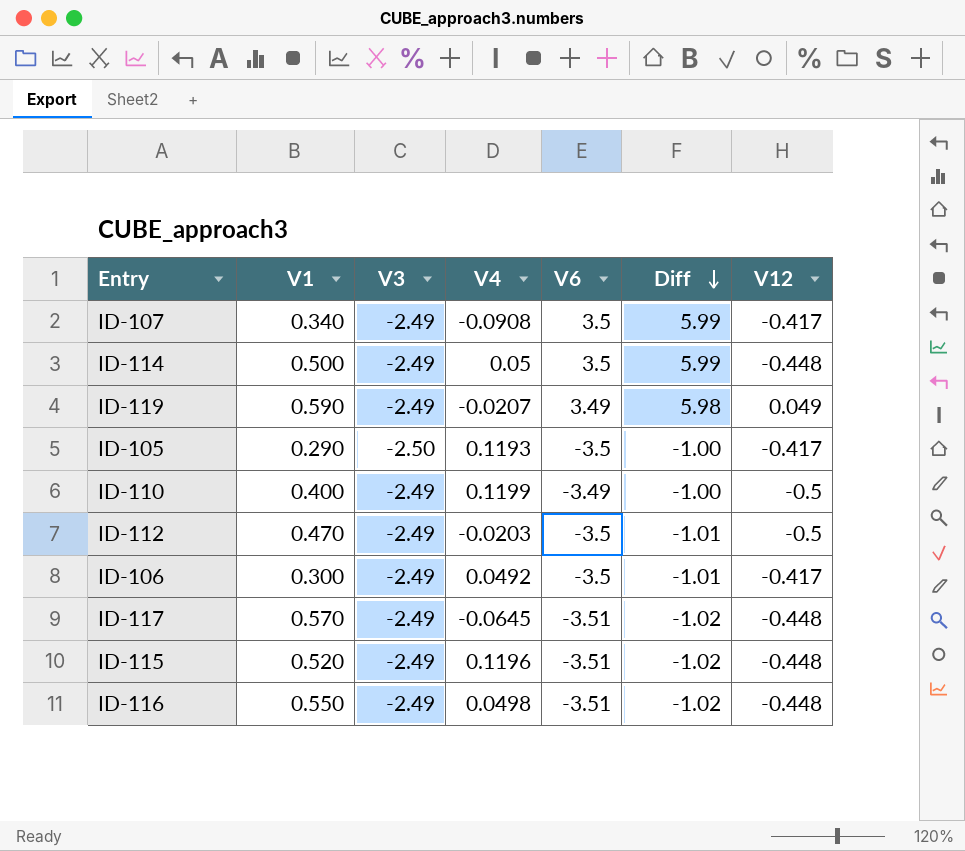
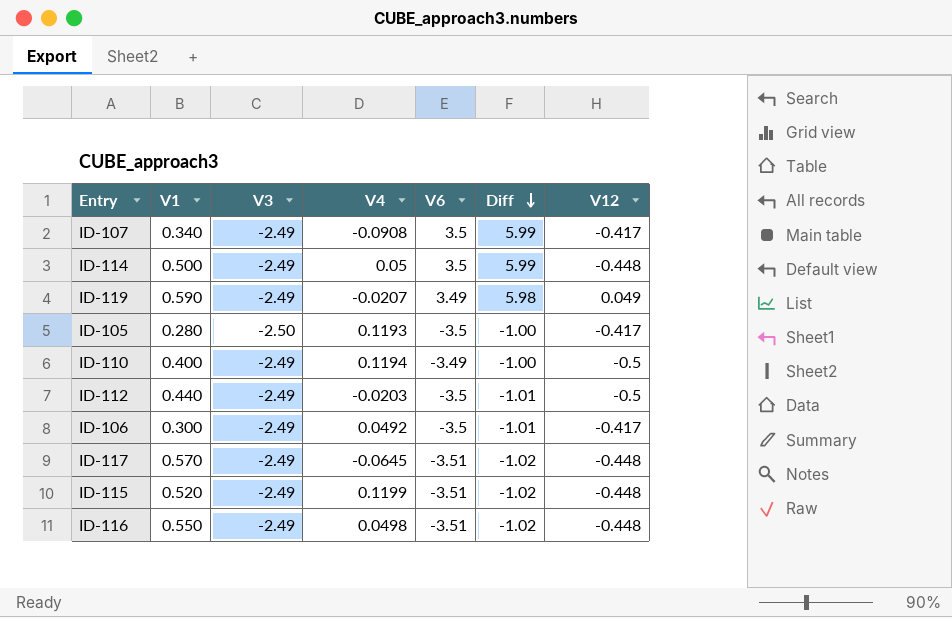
ID-105 | V1: 0.290 -> 0.280
ID-110 | V4: 0.1199 -> 0.1194
ID-112 | V1: 0.470 -> 0.440
ID-115 | V4: 0.1196 -> 0.1199

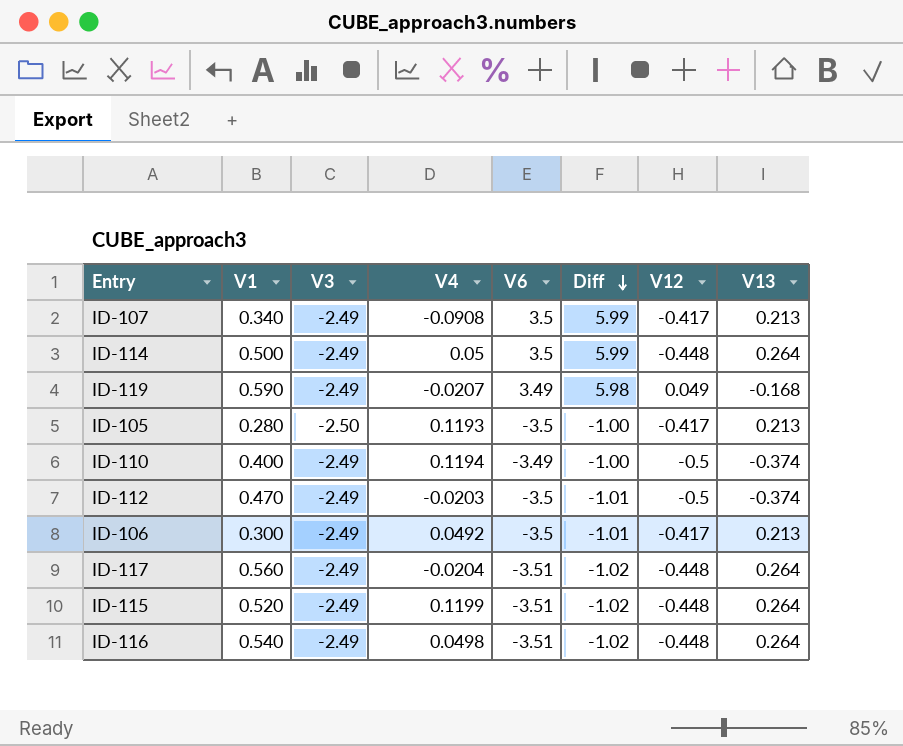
column V13 | position: none -> 8
ID-112 | V1: 0.440 -> 0.470
ID-117 | V1: 0.570 -> 0.560
ID-117 | V4: -0.0645 -> -0.0204
ID-116 | V1: 0.550 -> 0.540

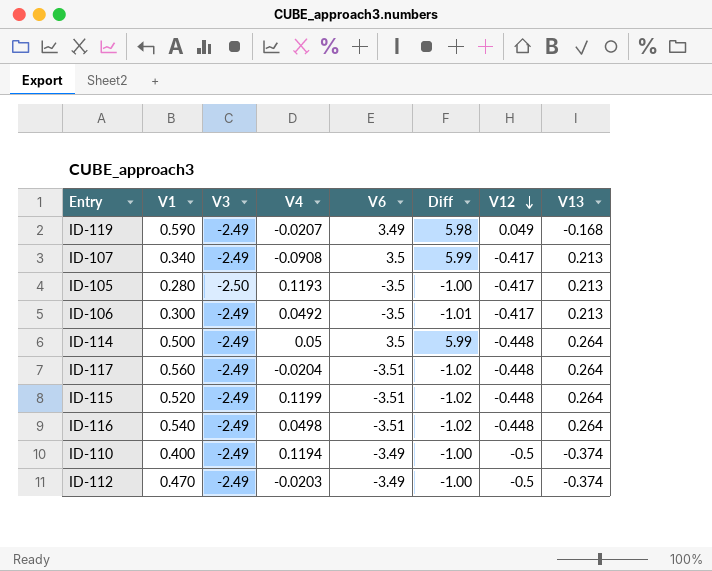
row order: Diff descending -> V12 descending
ID-112 | V6: -3.5 -> -3.49
ID-112 | Diff: -1.01 -> -1.00

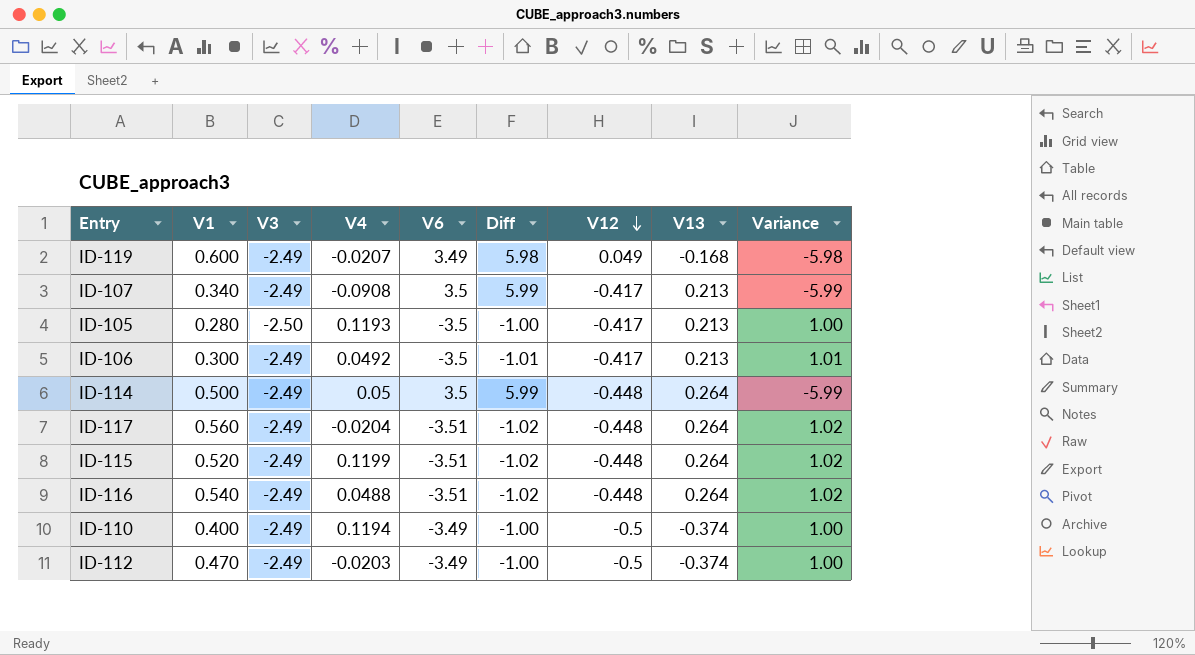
column Variance | formula: none -> [V3] - [V6]
ID-119 | V1: 0.590 -> 0.600
ID-116 | V4: 0.0498 -> 0.0488

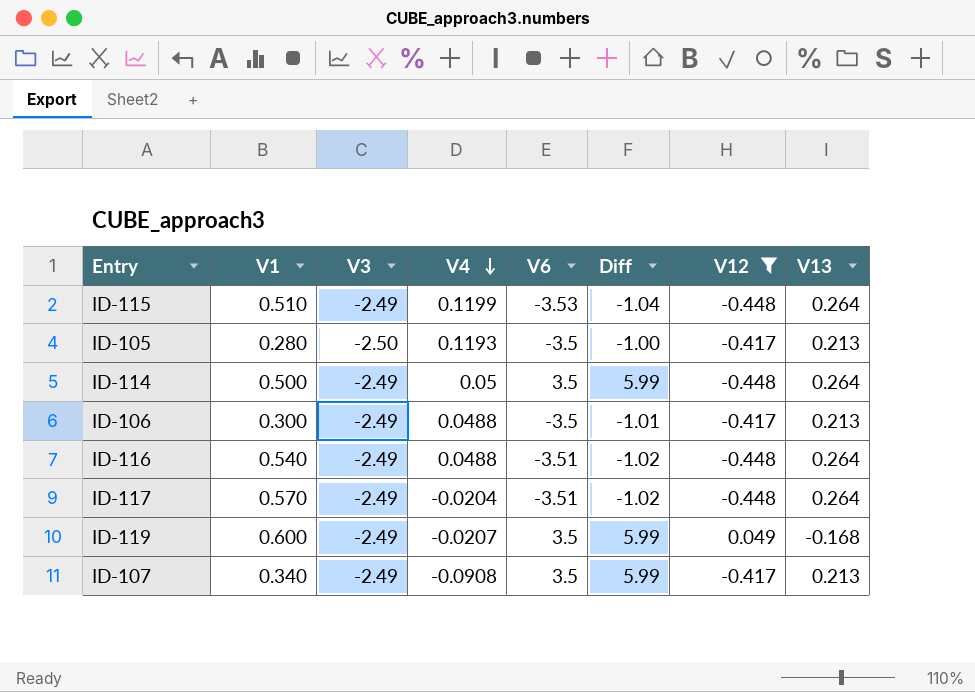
filter: none -> V12 != -0.5
row order: V12 descending -> V4 descending
column Variance | formula: [V3] - [V6] -> none
ID-115 | V1: 0.520 -> 0.510
ID-115 | V6: -3.51 -> -3.53
ID-115 | Diff: -1.02 -> -1.04
ID-106 | V4: 0.0492 -> 0.0488
ID-117 | V1: 0.560 -> 0.570
ID-119 | V6: 3.49 -> 3.5
ID-119 | Diff: 5.98 -> 5.99

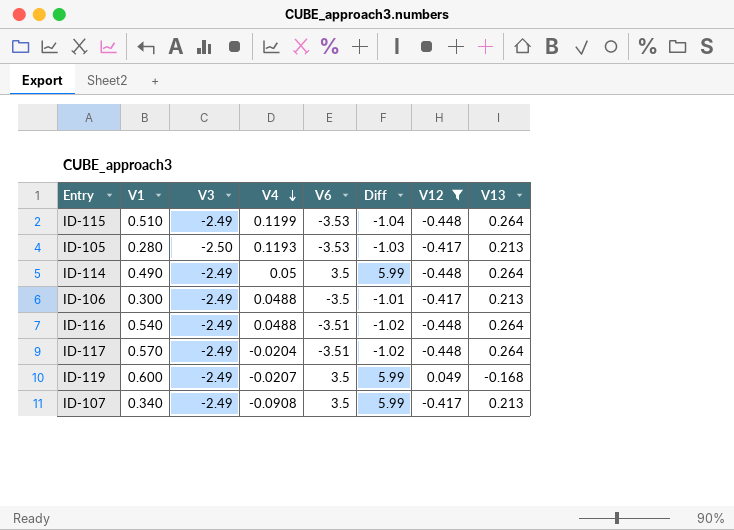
ID-105 | V6: -3.5 -> -3.53
ID-105 | Diff: -1.00 -> -1.03
ID-114 | V1: 0.500 -> 0.490

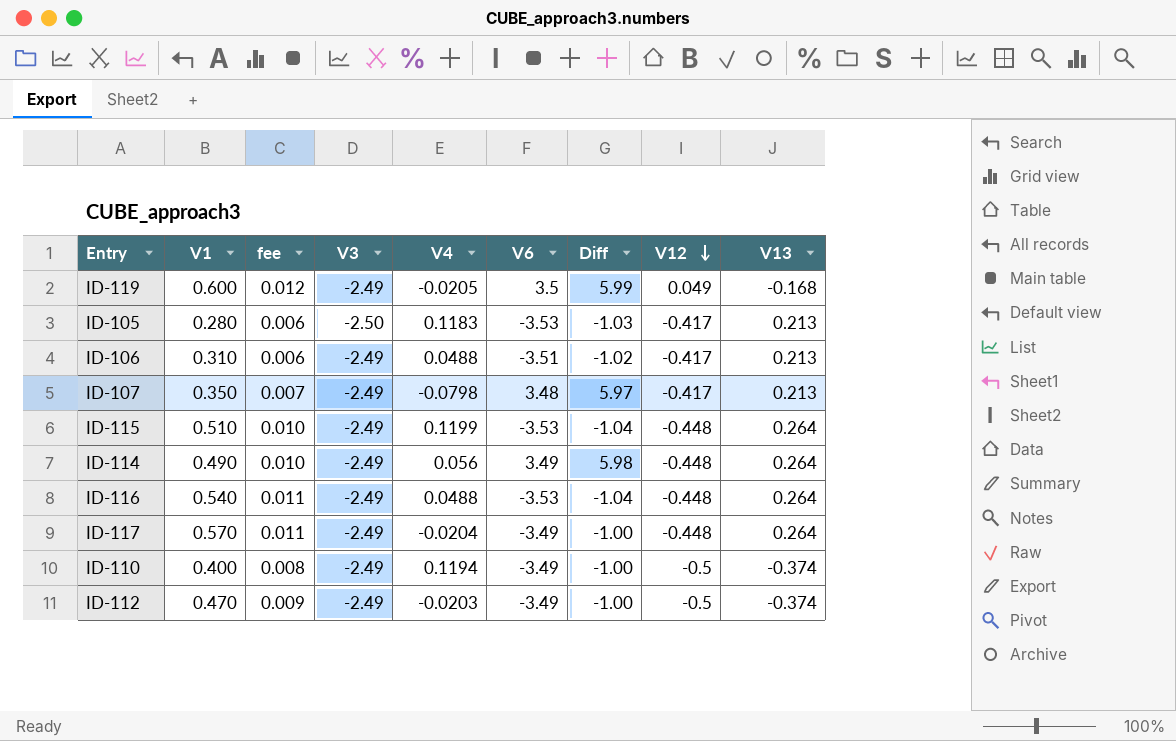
filter: V12 != -0.5 -> none
row order: V4 descending -> V12 descending
column fee | formula: none -> [V1] * 0.02
ID-119 | V4: -0.0207 -> -0.0205
ID-105 | V4: 0.1193 -> 0.1183
ID-106 | V1: 0.300 -> 0.310
ID-106 | V6: -3.5 -> -3.51
ID-106 | Diff: -1.01 -> -1.02
ID-107 | V1: 0.340 -> 0.350
ID-107 | V4: -0.0908 -> -0.0798
ID-107 | V6: 3.5 -> 3.48
ID-107 | Diff: 5.99 -> 5.97
ID-114 | V4: 0.05 -> 0.056
ID-114 | V6: 3.5 -> 3.49
ID-114 | Diff: 5.99 -> 5.98
ID-116 | V6: -3.51 -> -3.53
ID-116 | Diff: -1.02 -> -1.04
ID-117 | V6: -3.51 -> -3.49
ID-117 | Diff: -1.02 -> -1.00

